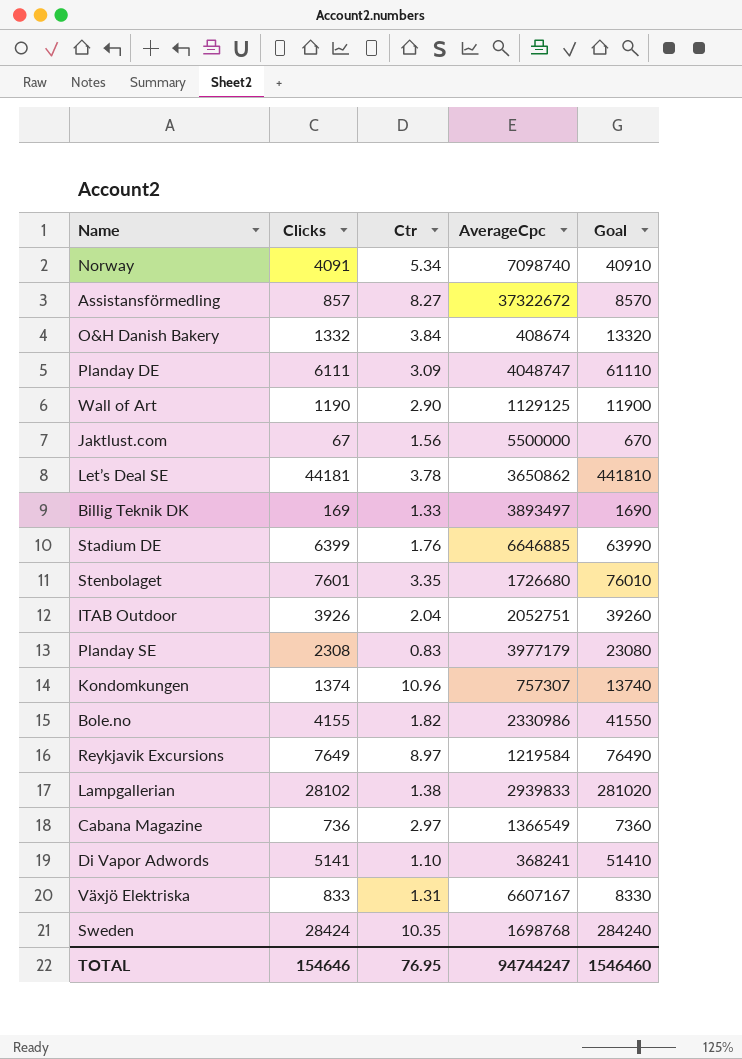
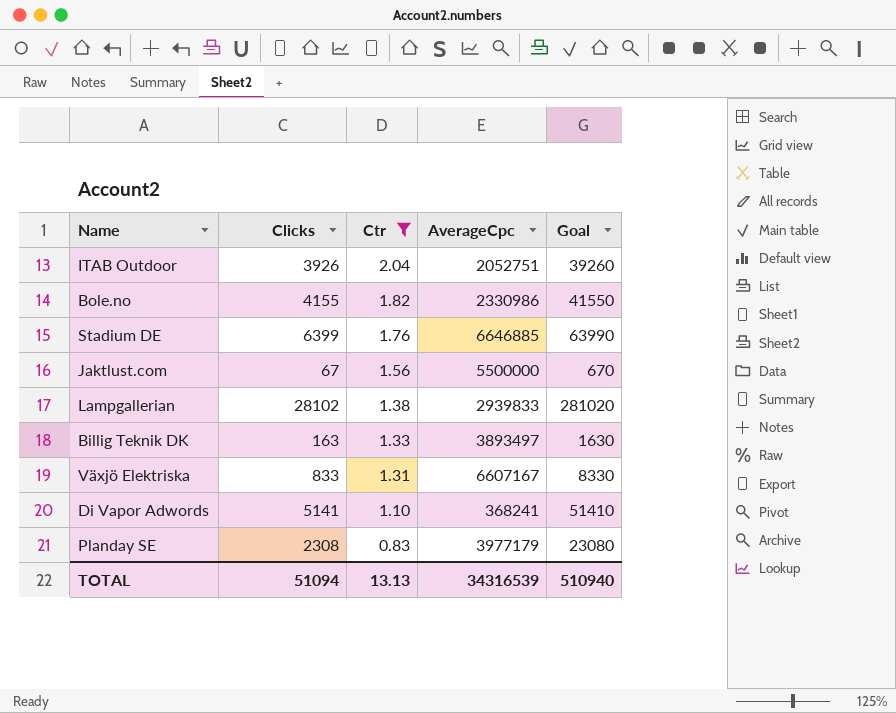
filter: none -> Ctr <= 2.04
row order: none -> Ctr descending
Billig Teknik DK | Clicks: 169 -> 163
Billig Teknik DK | Goal: 1690 -> 1630
TOTAL | Clicks: 154646 -> 51094
TOTAL | Ctr: 76.95 -> 13.13
TOTAL | AverageCpc: 94744247 -> 34316539
TOTAL | Goal: 1546460 -> 510940

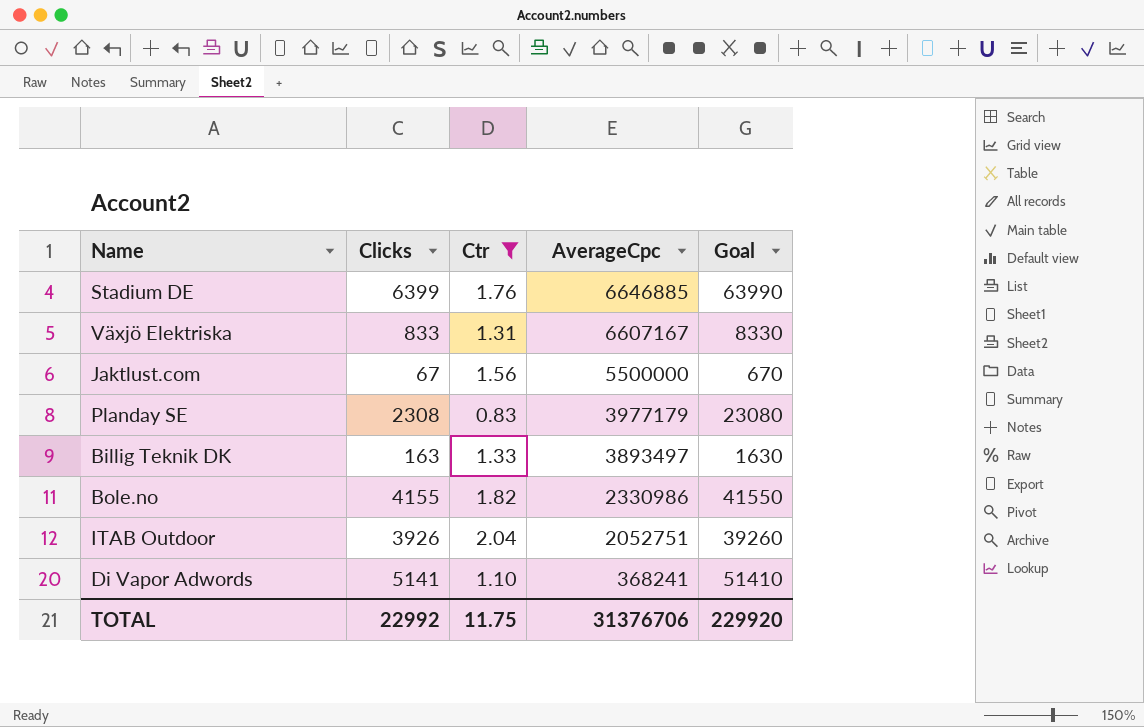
row order: Ctr descending -> AverageCpc descending
row Lampgallerian: 28102 | 1.38 | 2939833 | 281020 -> none
TOTAL | Clicks: 51094 -> 22992
TOTAL | Ctr: 13.13 -> 11.75
TOTAL | AverageCpc: 34316539 -> 31376706
TOTAL | Goal: 510940 -> 229920

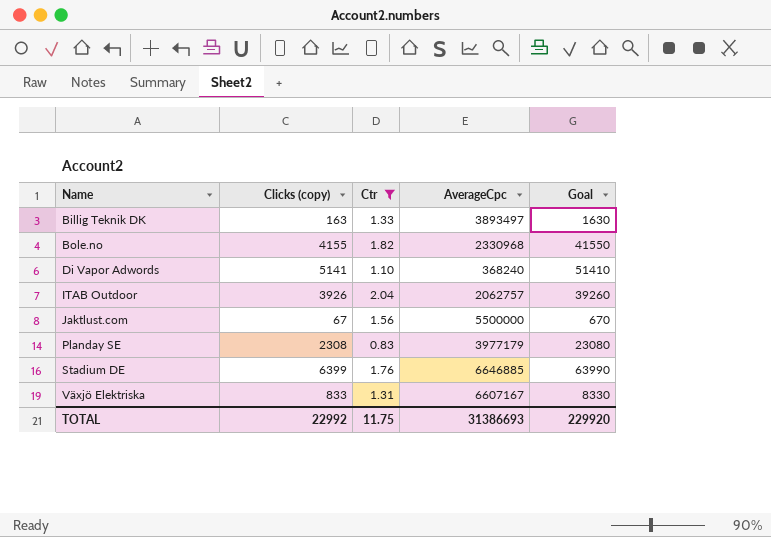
row order: AverageCpc descending -> Name ascending
column name: Clicks -> Clicks (copy)
Bole.no | AverageCpc: 2330986 -> 2330968
Di Vapor Adwords | AverageCpc: 368241 -> 368240
ITAB Outdoor | AverageCpc: 2052751 -> 2062757
TOTAL | AverageCpc: 31376706 -> 31386693

